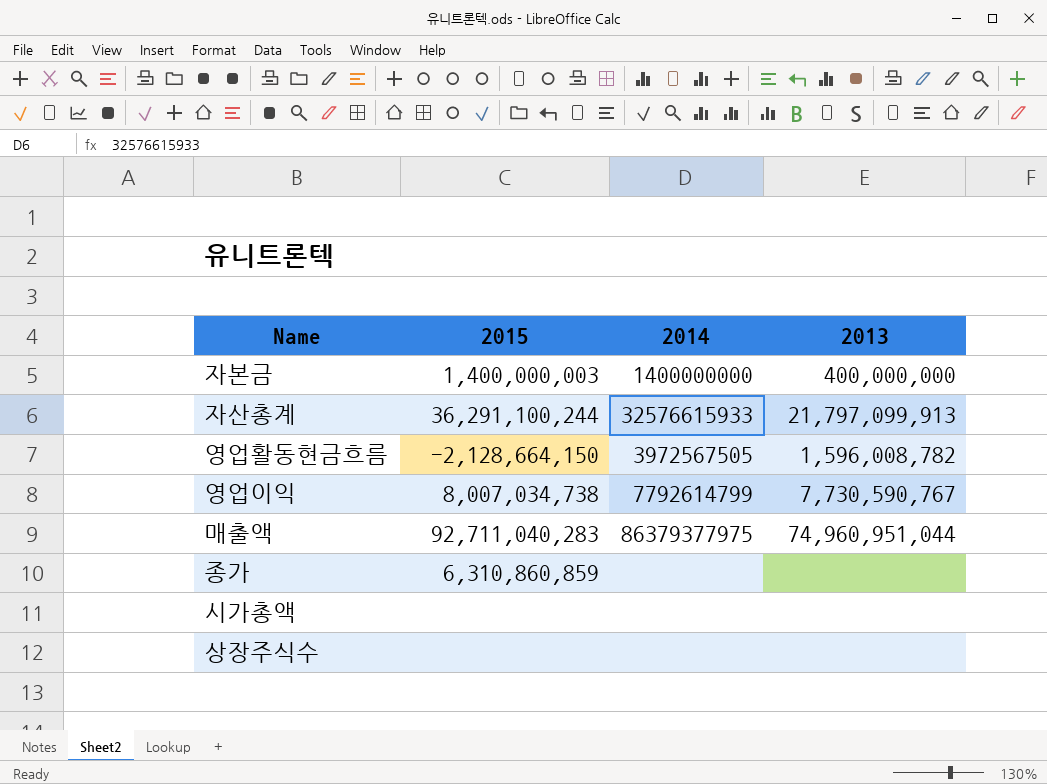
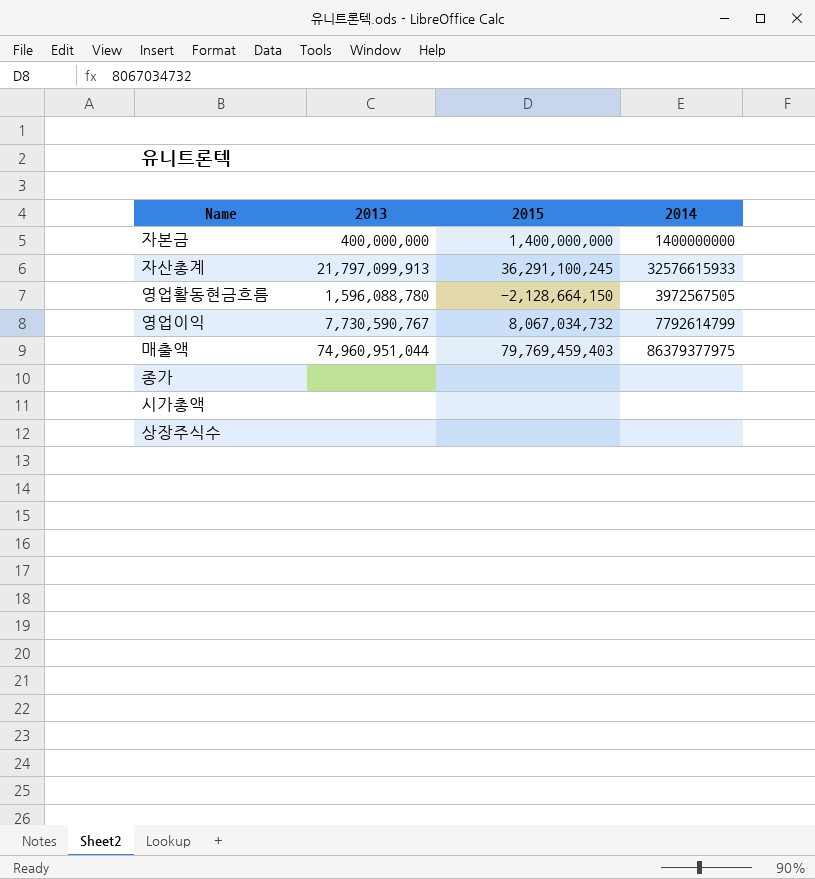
column 2013 | position: 4 -> 2
자본금 | 2015: 1,400,000,003 -> 1,400,000,000
자산총계 | 2015: 36,291,100,244 -> 36,291,100,245
영업활동현금흐름 | 2013: 1,596,008,782 -> 1,596,088,780
영업이익 | 2015: 8,007,034,738 -> 8,067,034,732
매출액 | 2015: 92,711,040,283 -> 79,769,459,403
종가 | 2015: 6,310,860,859 -> none

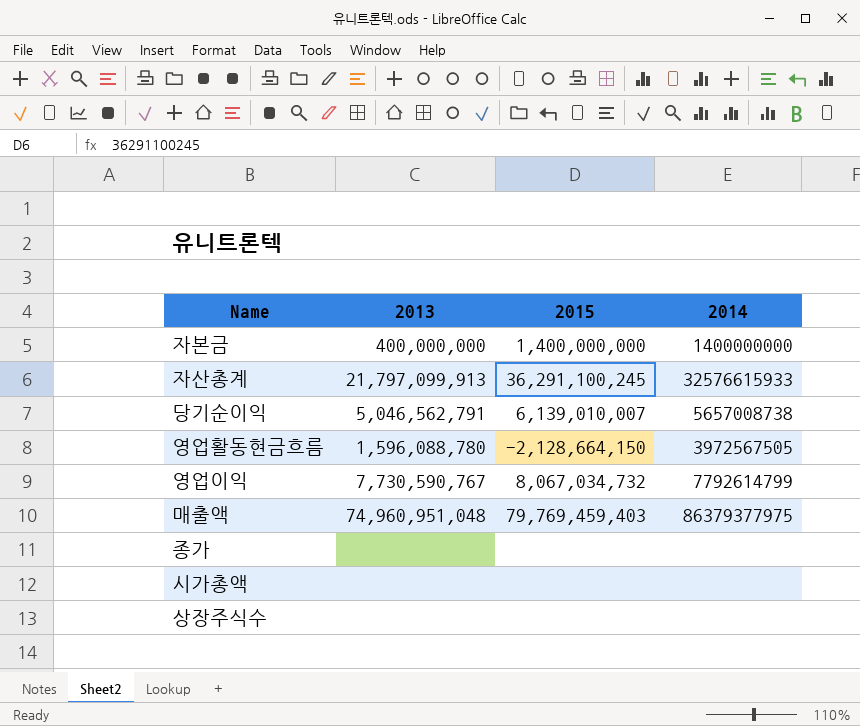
row 당기순이익: none -> 5,046,562,791 | 6,139,010,007 | 5657008738
매출액 | 2013: 74,960,951,044 -> 74,960,951,048

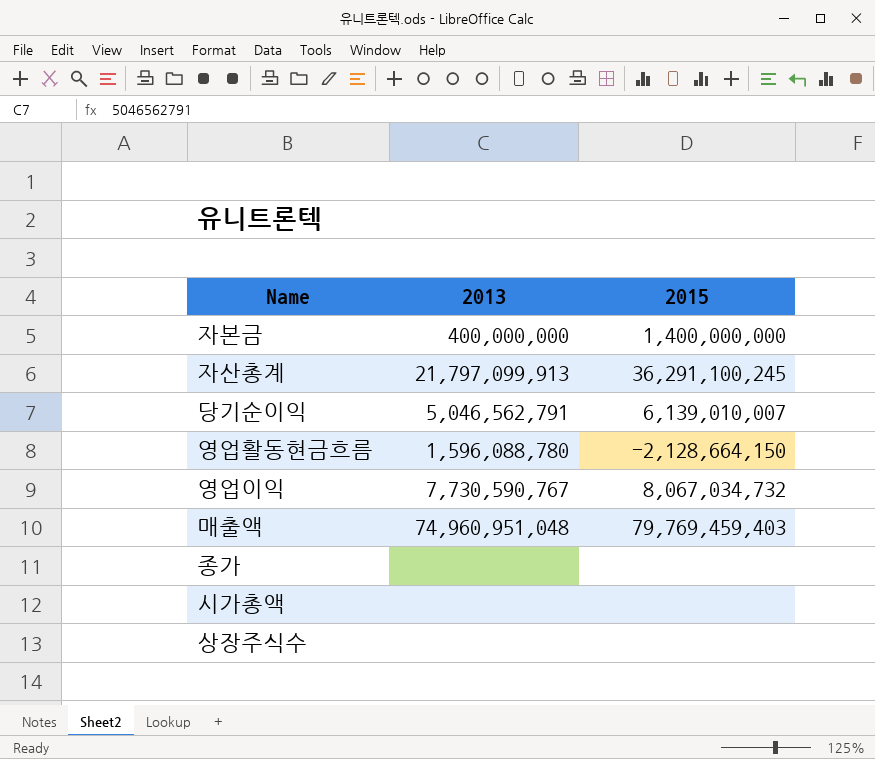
column 2014 | position: 4 -> none

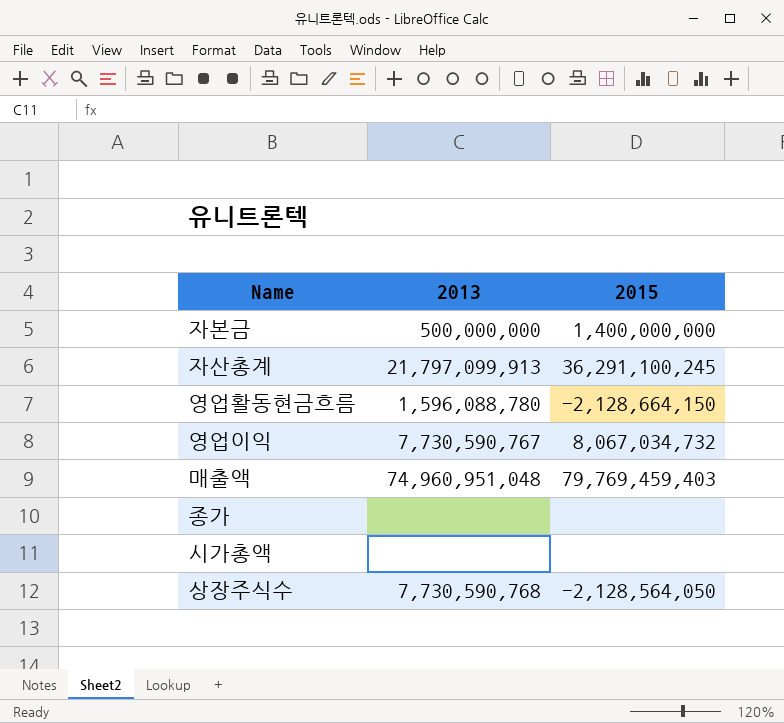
row 당기순이익: 5,046,562,791 | 6,139,010,007 -> none
자본금 | 2013: 400,000,000 -> 500,000,000
상장주식수 | 2013: none -> 7,730,590,768
상장주식수 | 2015: none -> -2,128,564,050

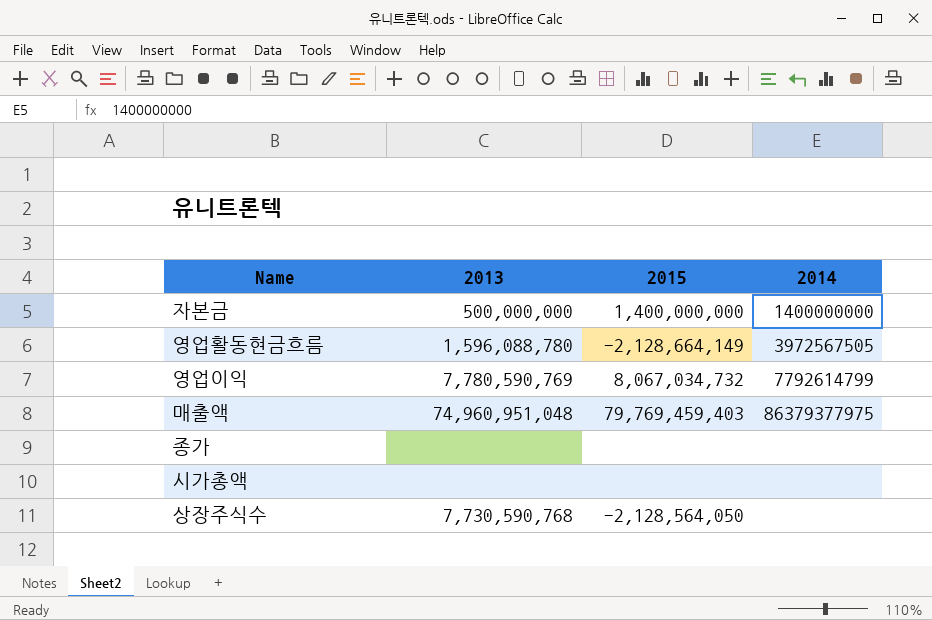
column 2014 | position: none -> 4
row 자산총계: 21,797,099,913 | 36,291,100,245 -> none
영업활동현금흐름 | 2015: -2,128,664,150 -> -2,128,664,149
영업이익 | 2013: 7,730,590,767 -> 7,780,590,769

